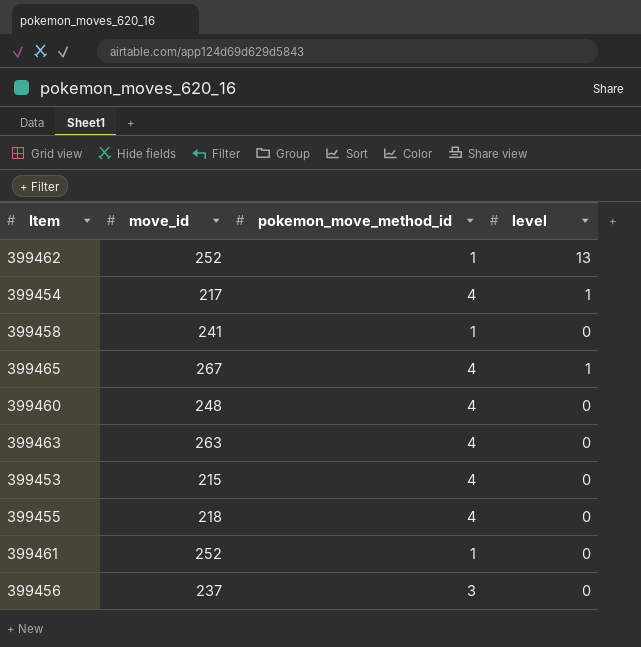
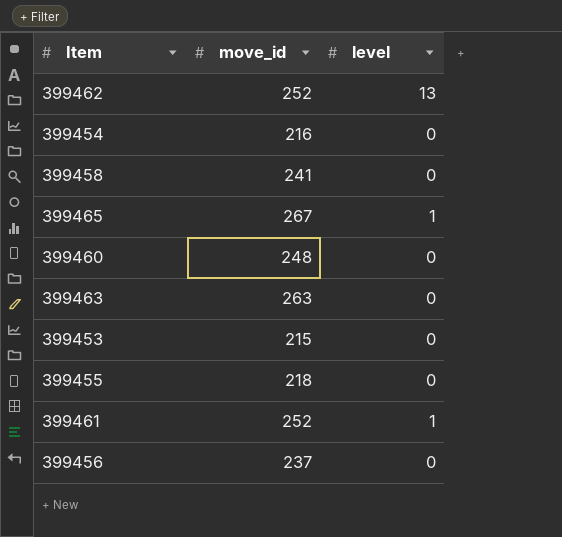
column pokemon_move_method_id | position: 3 -> none
399454 | move_id: 217 -> 216
399454 | level: 1 -> 0
399461 | level: 0 -> 1

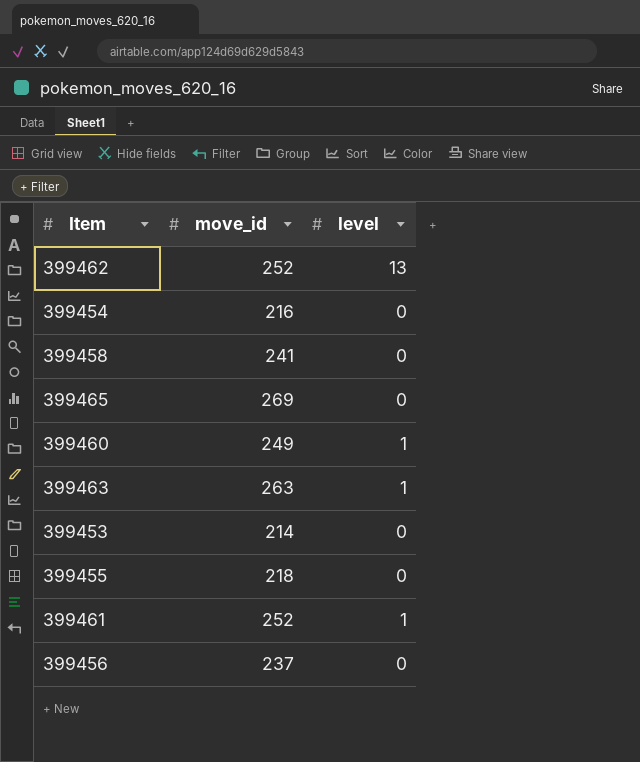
399465 | move_id: 267 -> 269
399465 | level: 1 -> 0
399460 | move_id: 248 -> 249
399460 | level: 0 -> 1
399463 | level: 0 -> 1
399453 | move_id: 215 -> 214

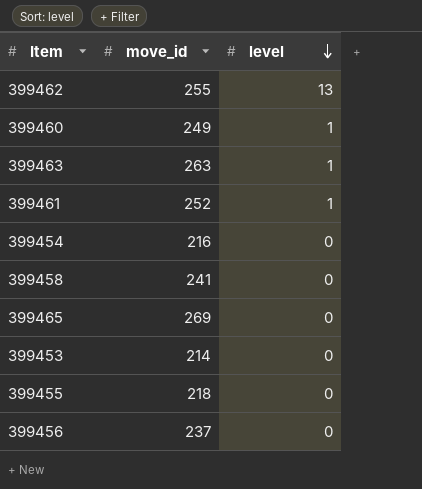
row order: none -> level descending
399462 | move_id: 252 -> 255

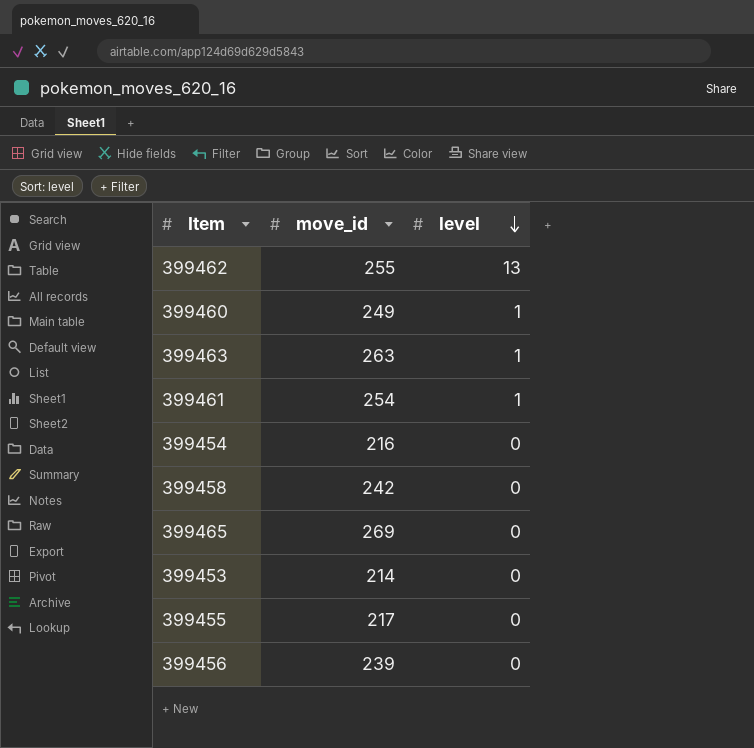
399461 | move_id: 252 -> 254
399458 | move_id: 241 -> 242
399455 | move_id: 218 -> 217
399456 | move_id: 237 -> 239

